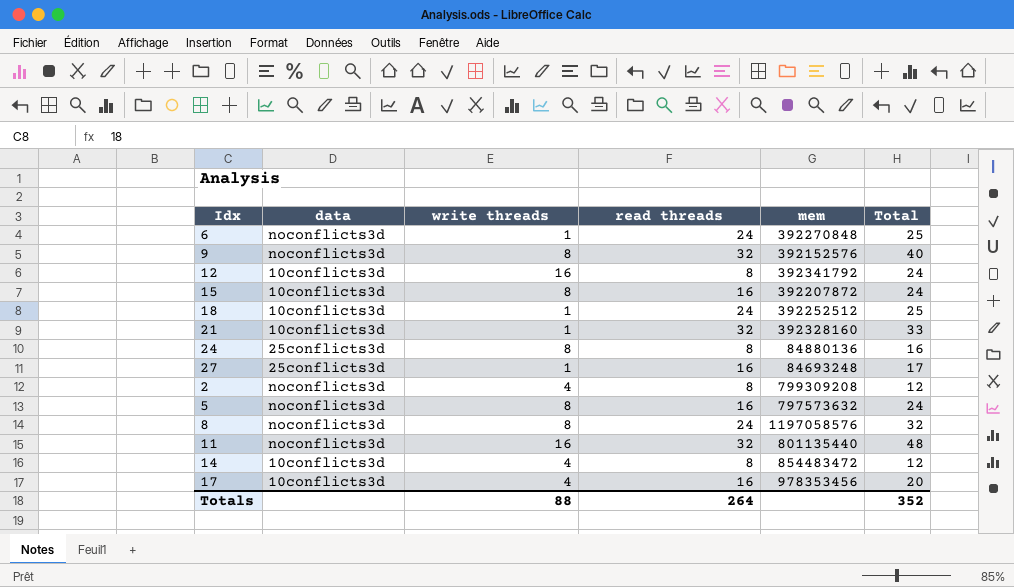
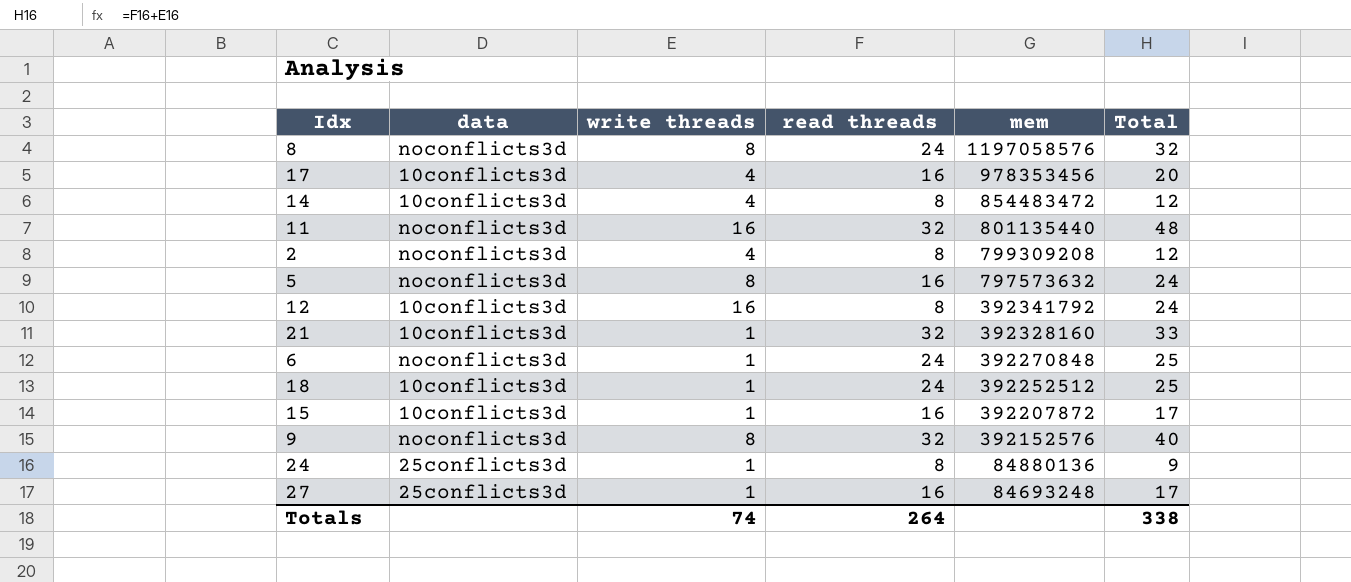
row order: none -> mem descending
15 | write threads: 8 -> 1
15 | Total: 24 -> 17
24 | write threads: 8 -> 1
24 | Total: 16 -> 9
Totals | write threads: 88 -> 74
Totals | Total: 352 -> 338

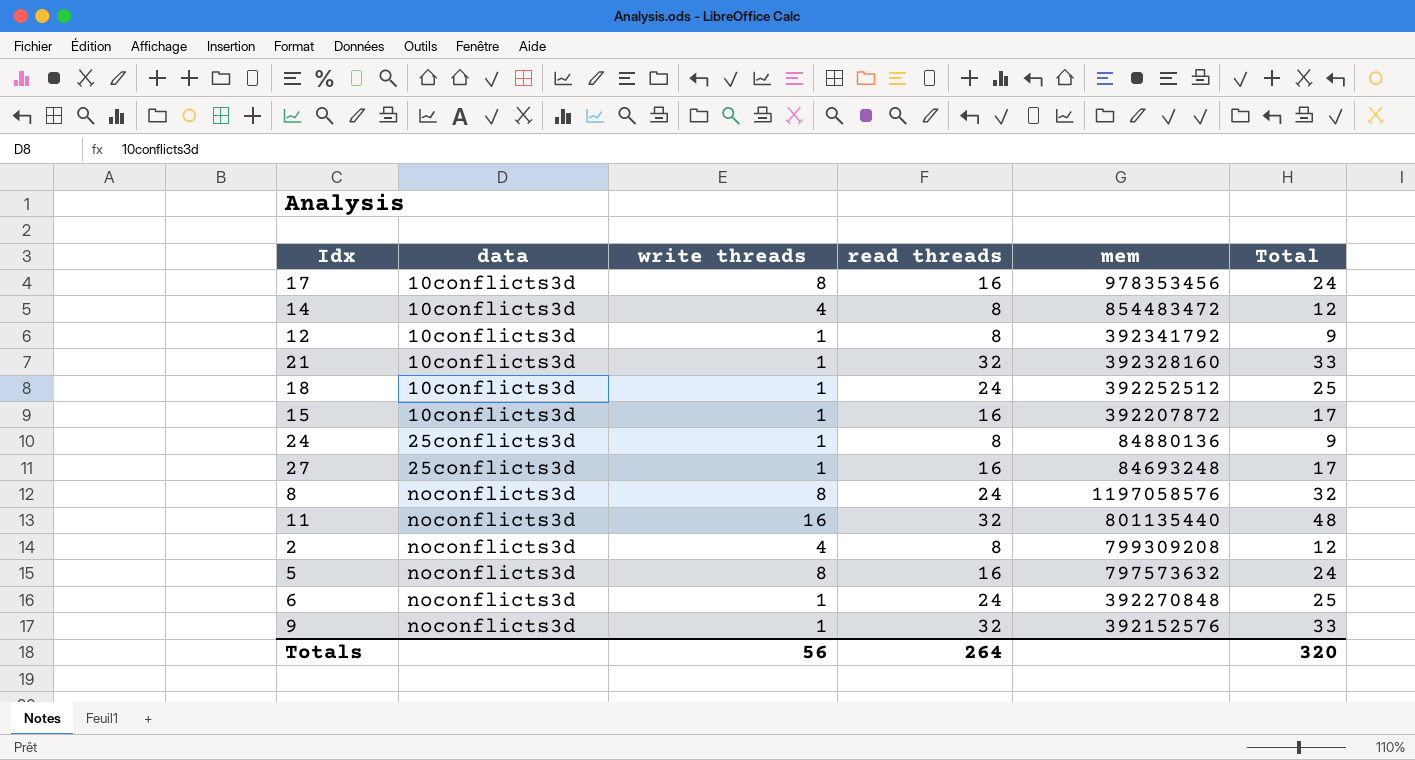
row order: mem descending -> data ascending
17 | write threads: 4 -> 8
17 | Total: 20 -> 24
12 | write threads: 16 -> 1
12 | Total: 24 -> 9
9 | write threads: 8 -> 1
9 | Total: 40 -> 33
Totals | write threads: 74 -> 56
Totals | Total: 338 -> 320

